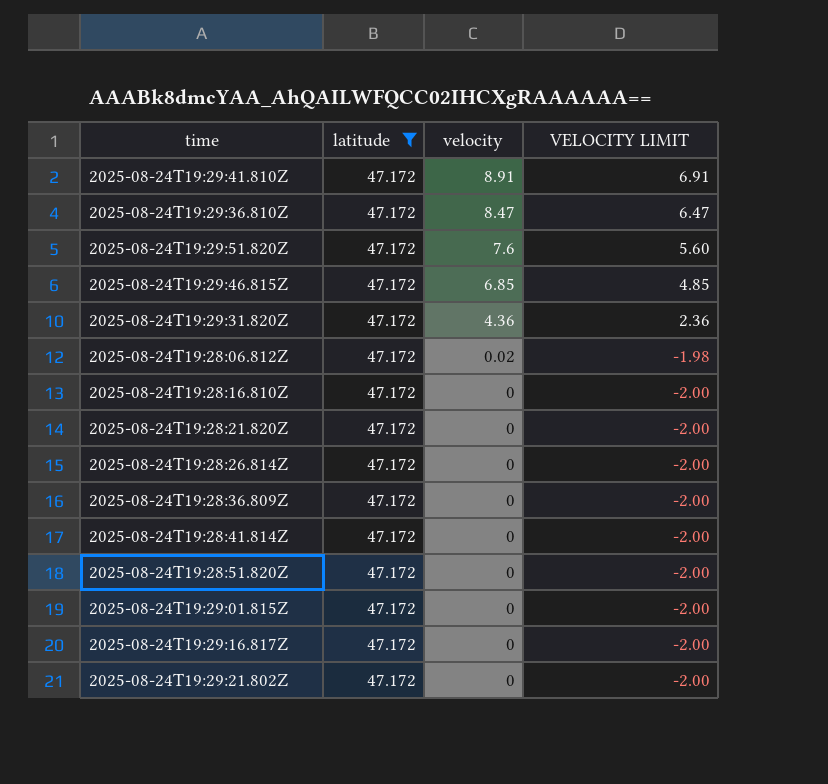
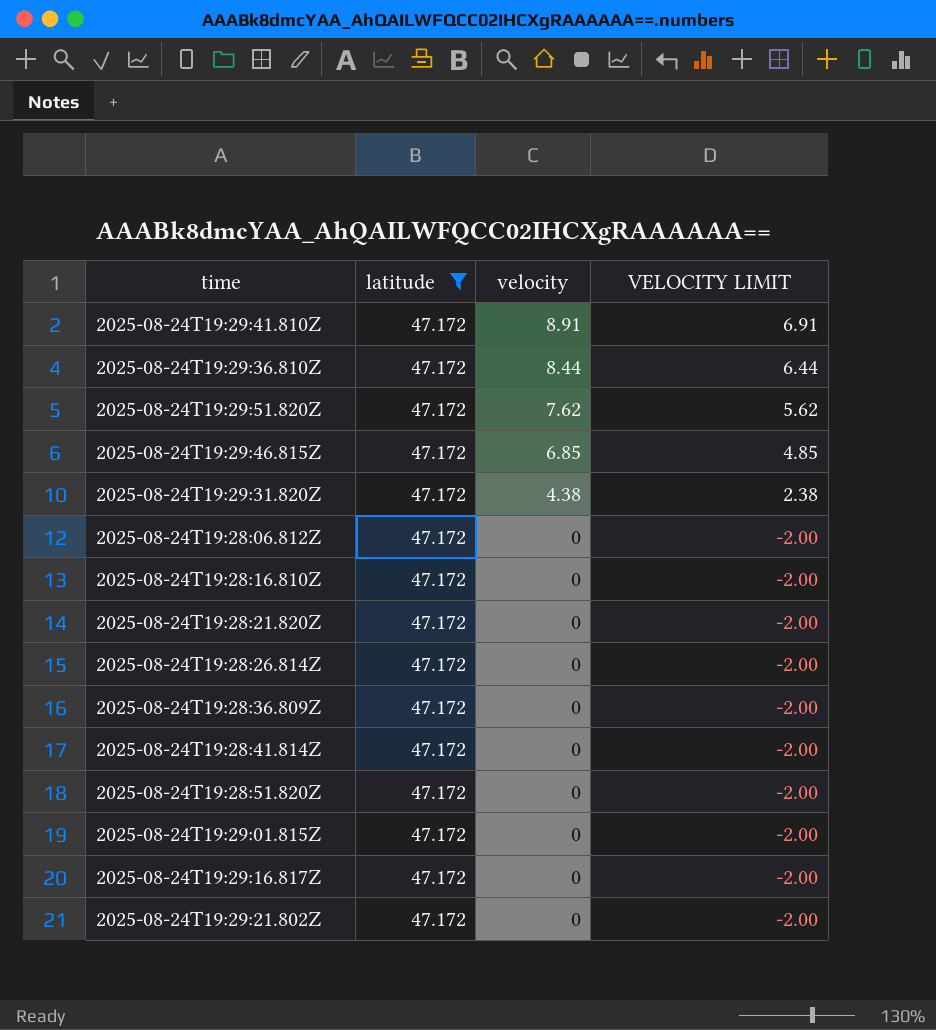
2025-08-24T19:29:36.810Z | velocity: 8.47 -> 8.44
2025-08-24T19:29:36.810Z | VELOCITY LIMIT: 6.47 -> 6.44
2025-08-24T19:29:51.820Z | velocity: 7.6 -> 7.62
2025-08-24T19:29:51.820Z | VELOCITY LIMIT: 5.60 -> 5.62
2025-08-24T19:29:31.820Z | velocity: 4.36 -> 4.38
2025-08-24T19:29:31.820Z | VELOCITY LIMIT: 2.36 -> 2.38
2025-08-24T19:28:06.812Z | velocity: 0.02 -> 0
2025-08-24T19:28:06.812Z | VELOCITY LIMIT: -1.98 -> -2.00

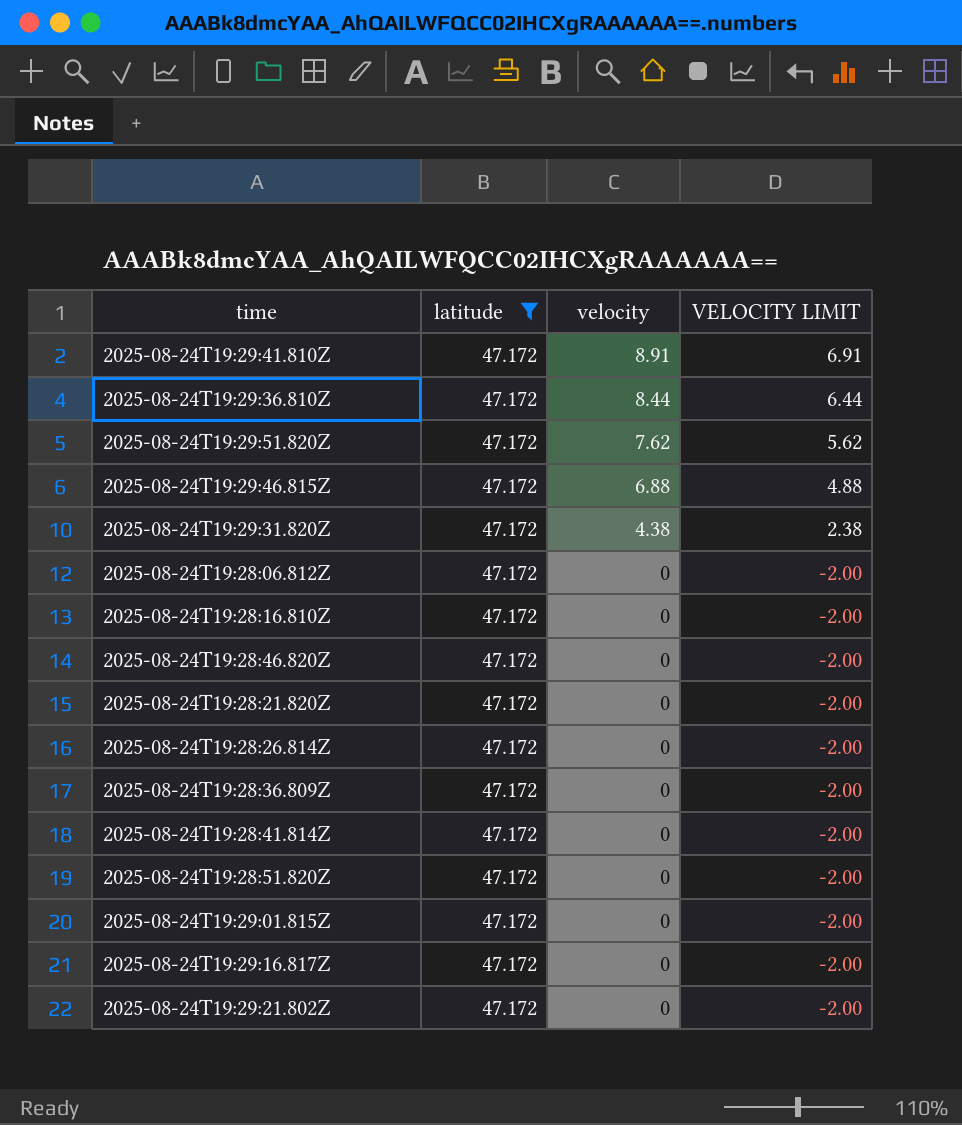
2025-08-24T19:29:46.815Z | velocity: 6.85 -> 6.88
2025-08-24T19:29:46.815Z | VELOCITY LIMIT: 4.85 -> 4.88
row 2025-08-24T19:28:46.820Z: none -> 47.172 | 0 | -2.00

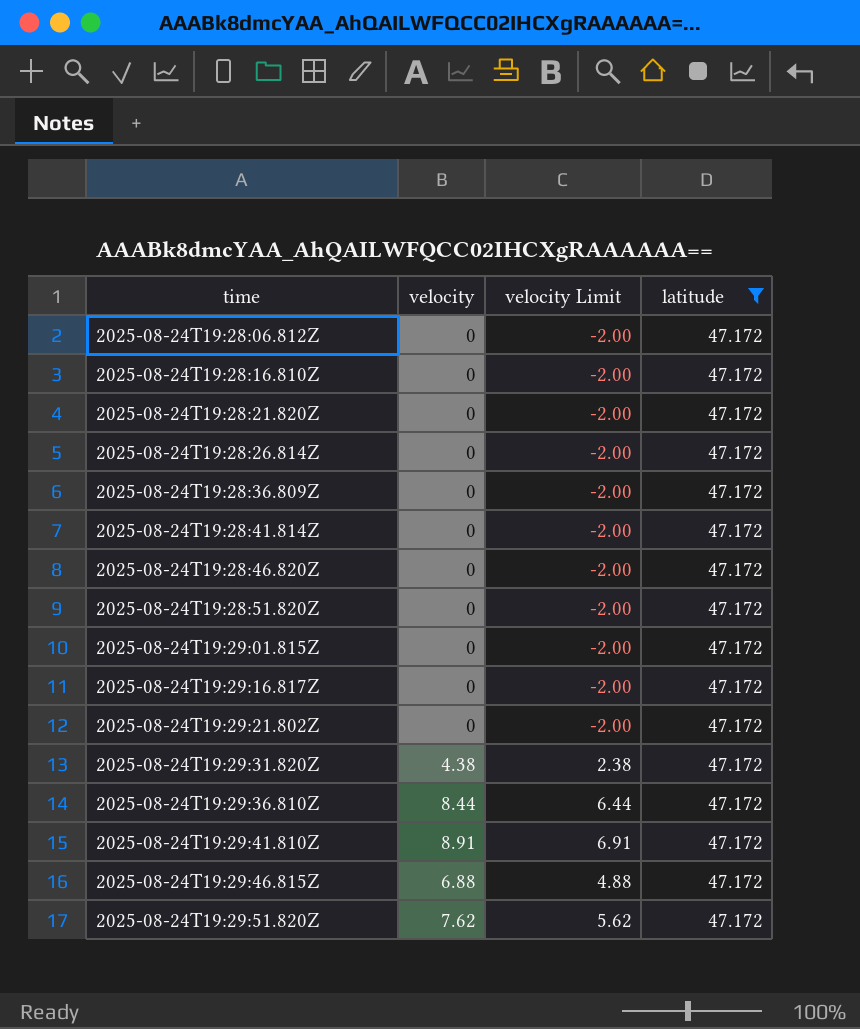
row order: velocity descending -> time ascending
column name: VELOCITY LIMIT -> velocity Limit
column latitude | position: 2 -> 4

